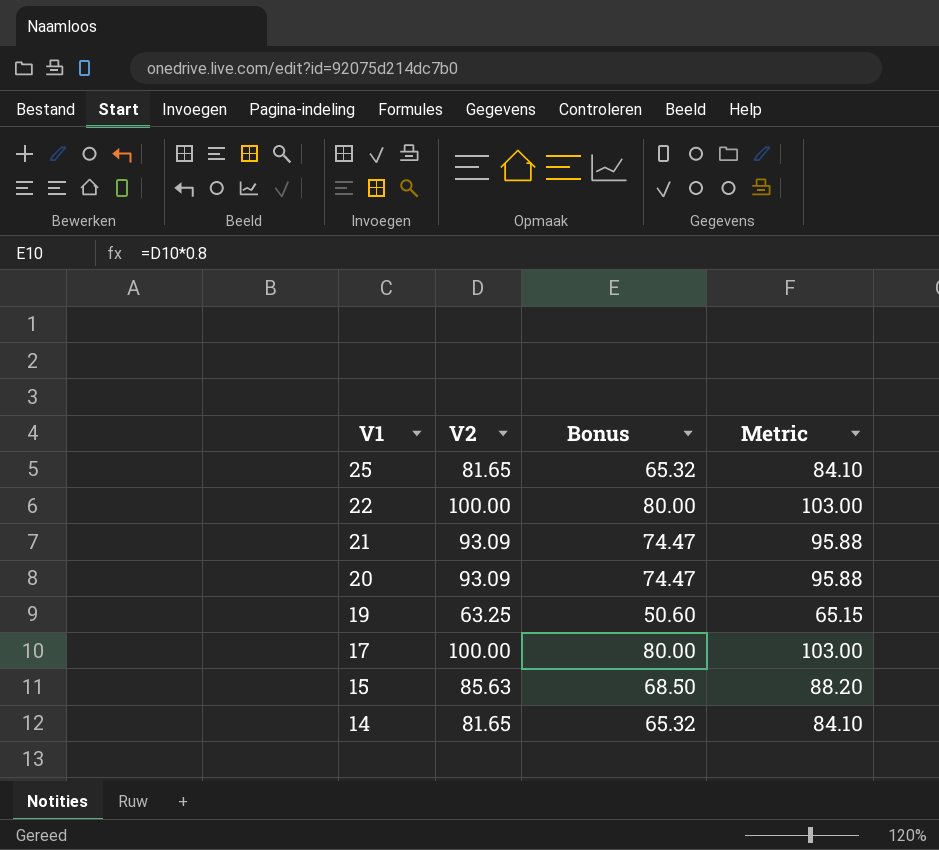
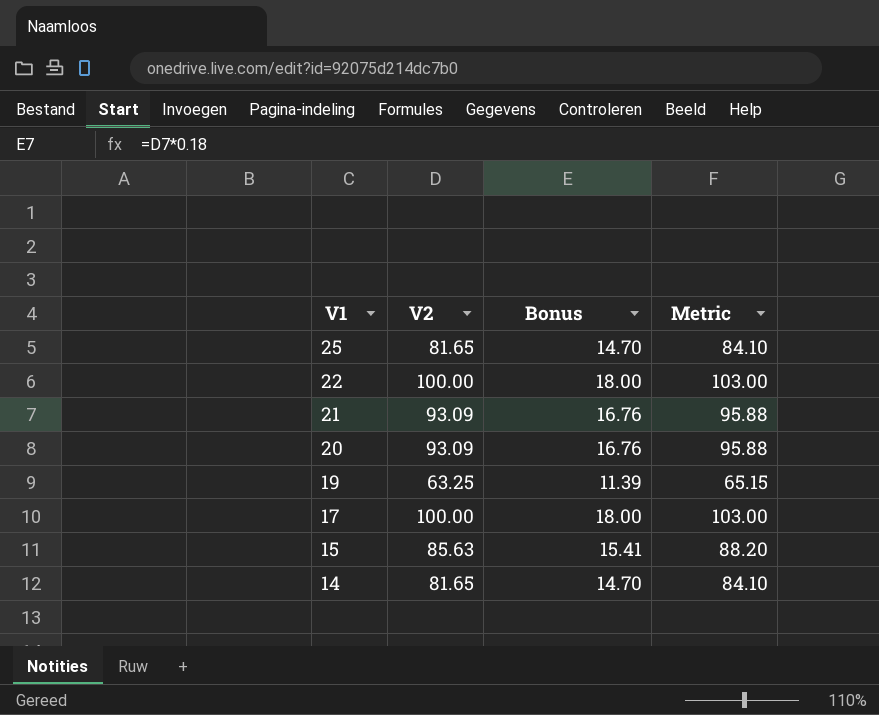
column Bonus | formula: [V2] * 0.8 -> [V2] * 0.18

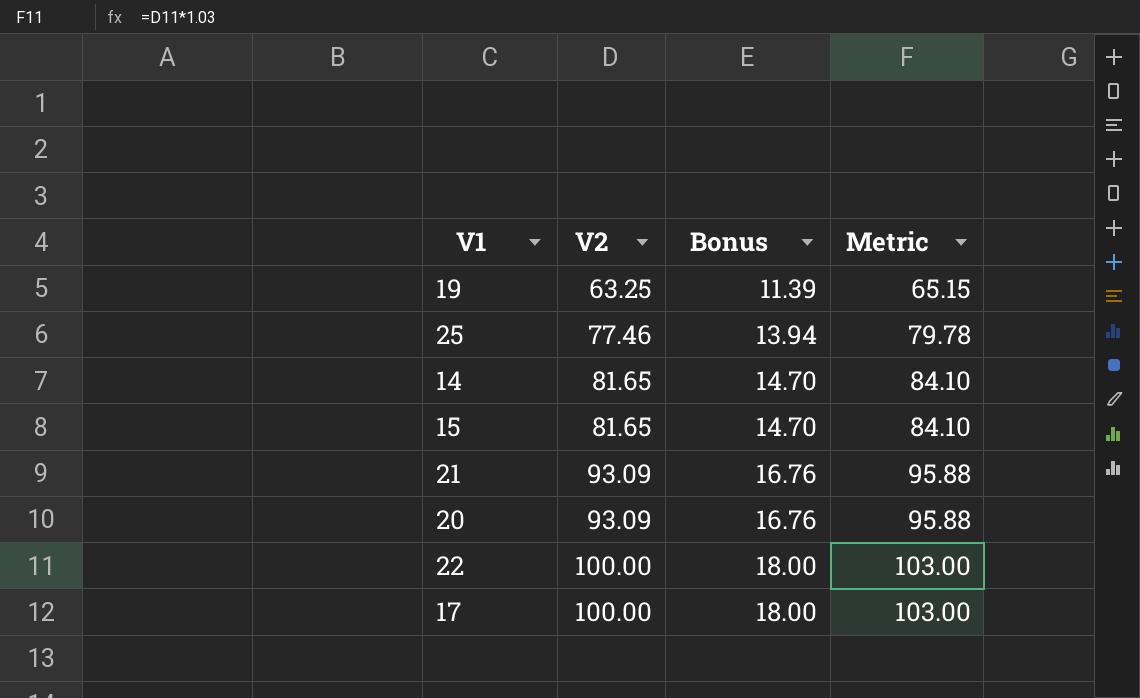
row order: V1 descending -> V2 ascending
25 | V2: 81.65 -> 77.46
25 | Bonus: 14.70 -> 13.94
25 | Metric: 84.10 -> 79.78
15 | V2: 85.63 -> 81.65
15 | Bonus: 15.41 -> 14.70
15 | Metric: 88.20 -> 84.10

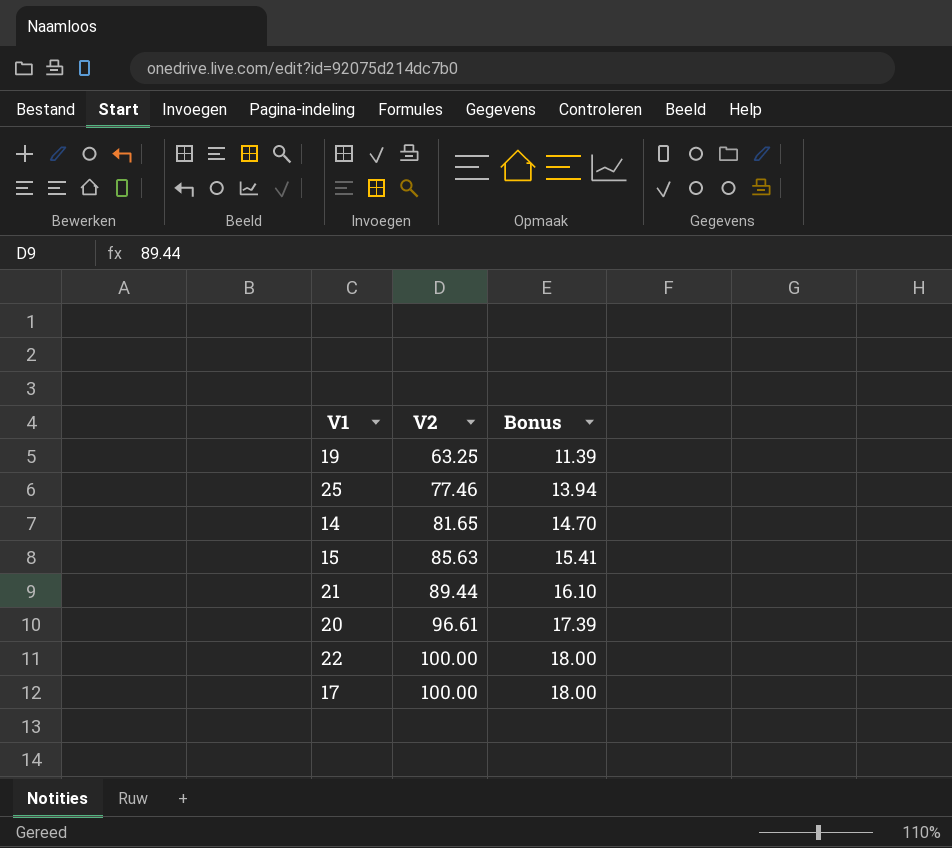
column Metric | formula: [V2] * 1.03 -> none
15 | V2: 81.65 -> 85.63
15 | Bonus: 14.70 -> 15.41
21 | V2: 93.09 -> 89.44
21 | Bonus: 16.76 -> 16.10
20 | V2: 93.09 -> 96.61
20 | Bonus: 16.76 -> 17.39

